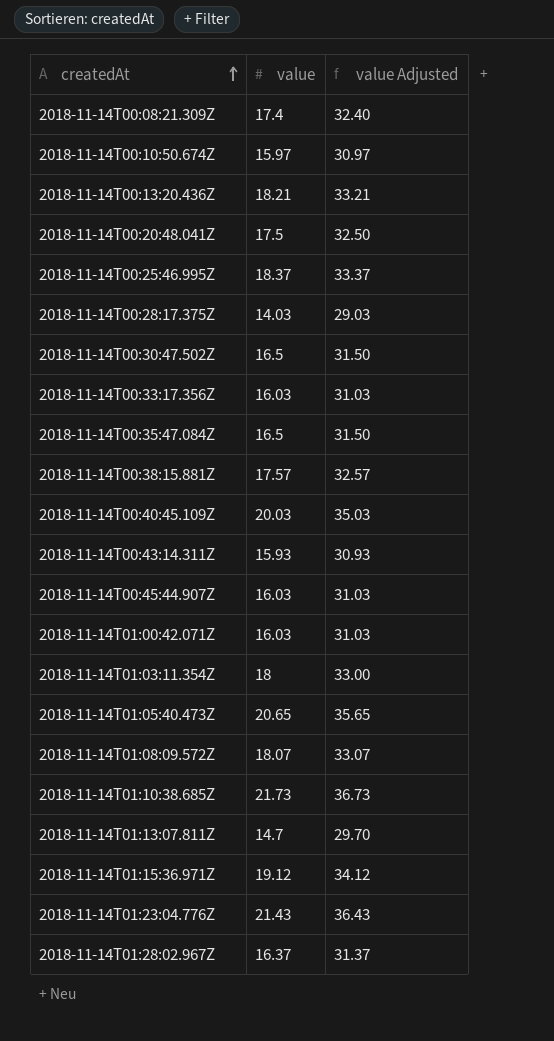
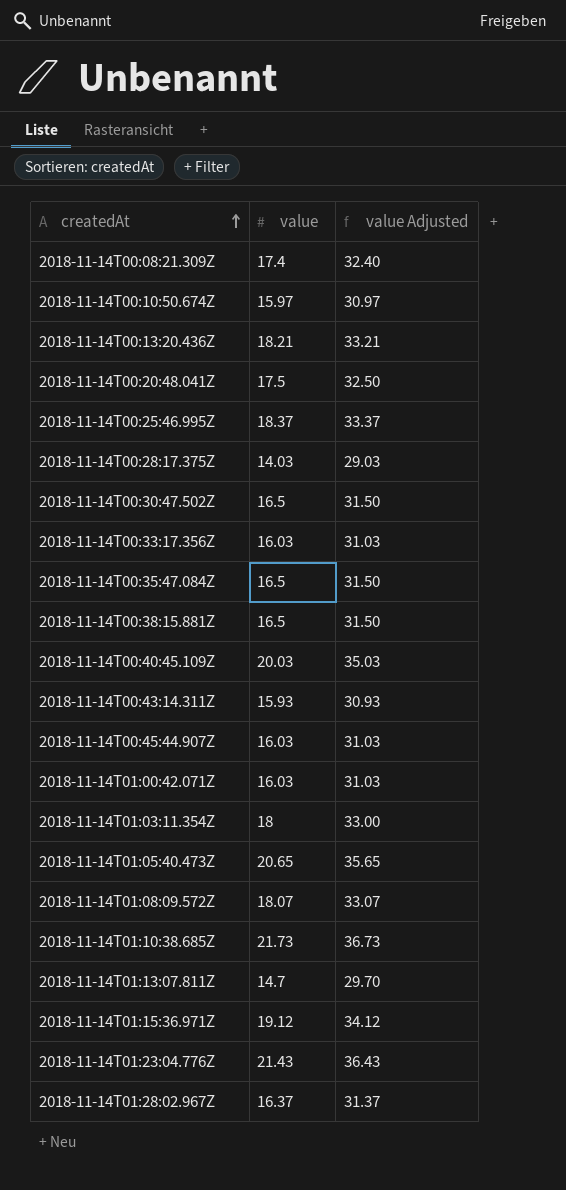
2018-11-14T00:38:15.881Z | value: 17.57 -> 16.5
2018-11-14T00:38:15.881Z | value Adjusted: 32.57 -> 31.50

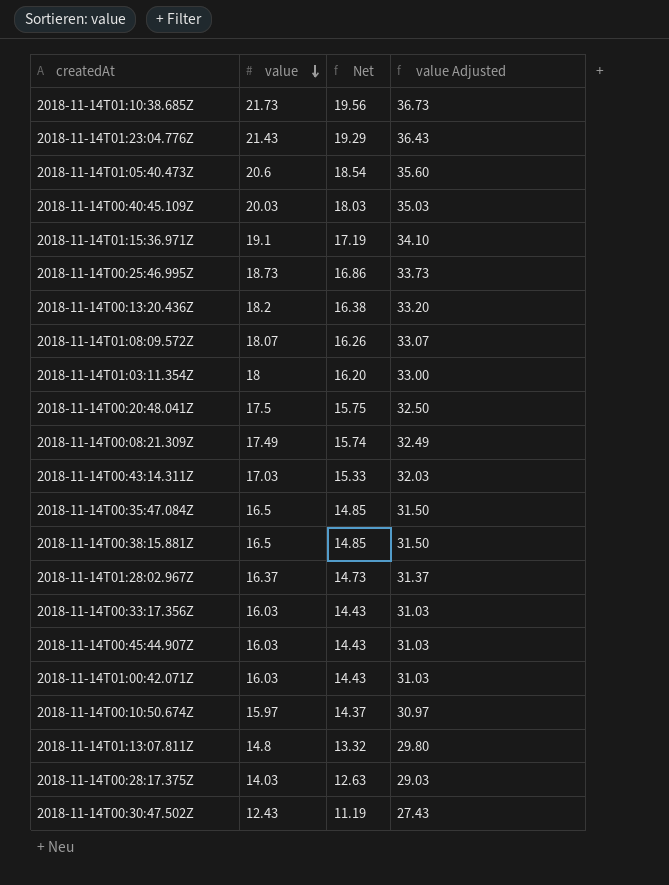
row order: createdAt ascending -> value descending
column Net | formula: none -> [value] * 0.9
2018-11-14T01:05:40.473Z | value: 20.65 -> 20.6
2018-11-14T01:05:40.473Z | value Adjusted: 35.65 -> 35.60
2018-11-14T01:15:36.971Z | value: 19.12 -> 19.1
2018-11-14T01:15:36.971Z | value Adjusted: 34.12 -> 34.10
2018-11-14T00:25:46.995Z | value: 18.37 -> 18.73
2018-11-14T00:25:46.995Z | value Adjusted: 33.37 -> 33.73
2018-11-14T00:13:20.436Z | value: 18.21 -> 18.2
2018-11-14T00:13:20.436Z | value Adjusted: 33.21 -> 33.20
2018-11-14T00:08:21.309Z | value: 17.4 -> 17.49
2018-11-14T00:08:21.309Z | value Adjusted: 32.40 -> 32.49
2018-11-14T00:43:14.311Z | value: 15.93 -> 17.03
2018-11-14T00:43:14.311Z | value Adjusted: 30.93 -> 32.03
2018-11-14T01:13:07.811Z | value: 14.7 -> 14.8
2018-11-14T01:13:07.811Z | value Adjusted: 29.70 -> 29.80
2018-11-14T00:30:47.502Z | value: 16.5 -> 12.43
2018-11-14T00:30:47.502Z | value Adjusted: 31.50 -> 27.43

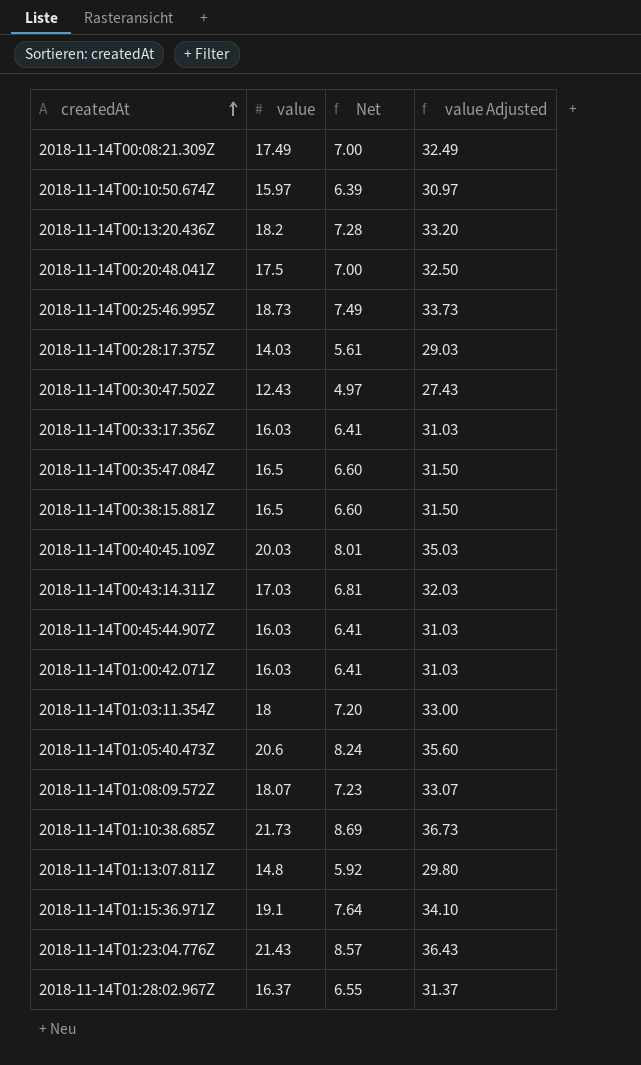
row order: value descending -> createdAt ascending
column Net | formula: [value] * 0.9 -> [value] * 0.4

